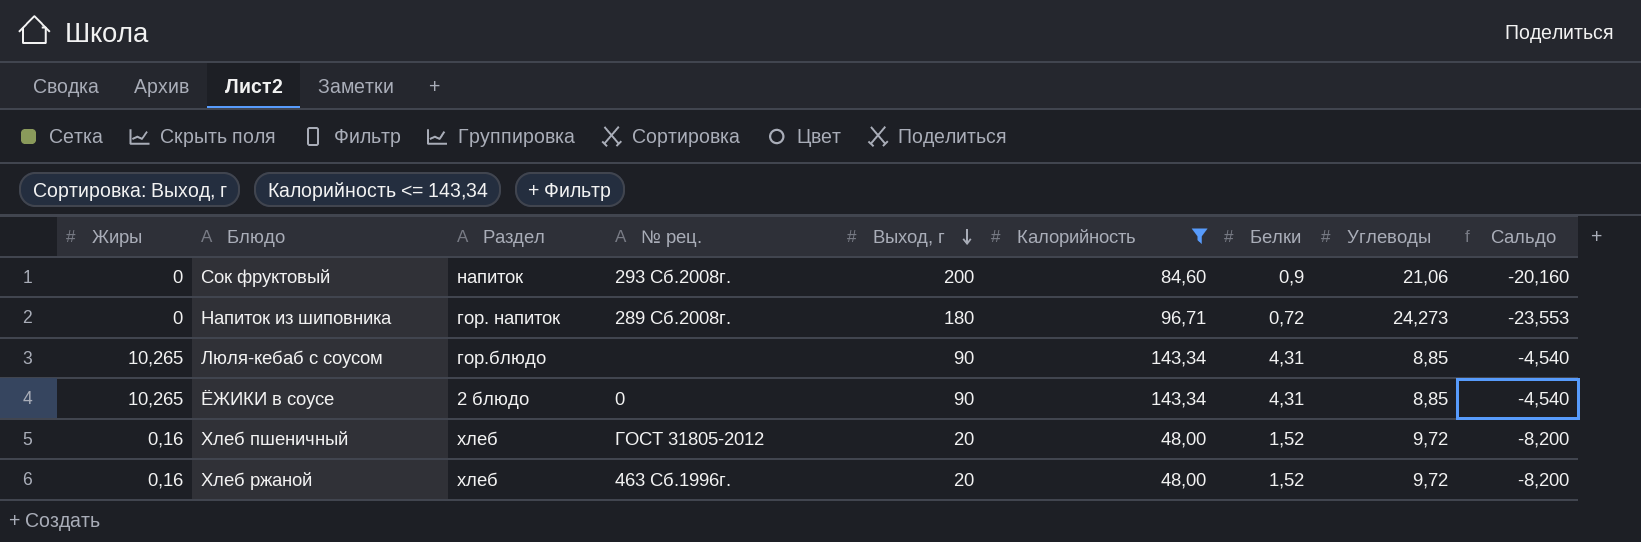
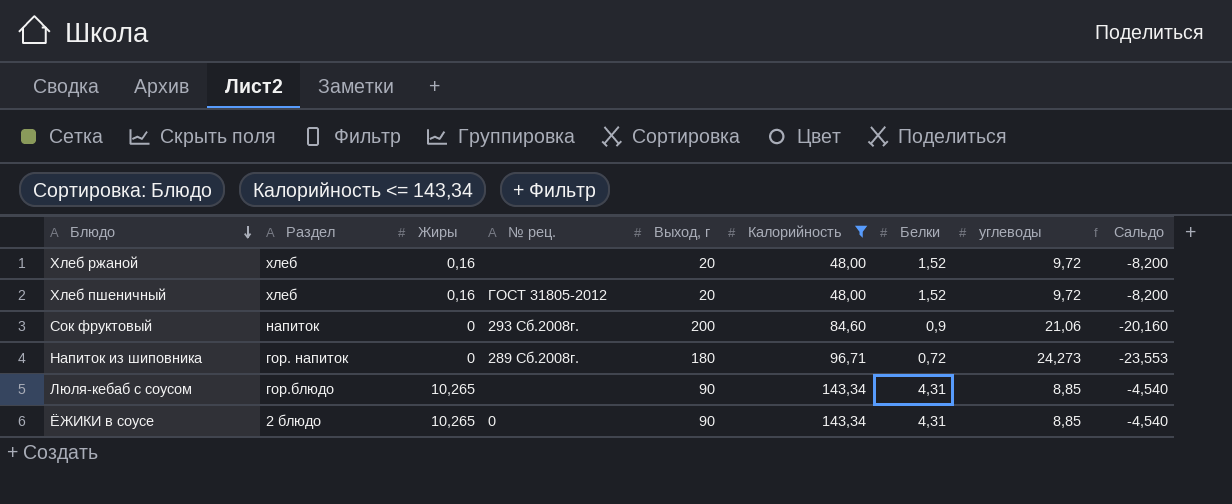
row order: Выход, г descending -> Блюдо descending
column Жиры | position: 1 -> 3
column name: Углеводы -> углеводы
Хлеб ржаной | № рец.: 463 Сб.1996г. -> none

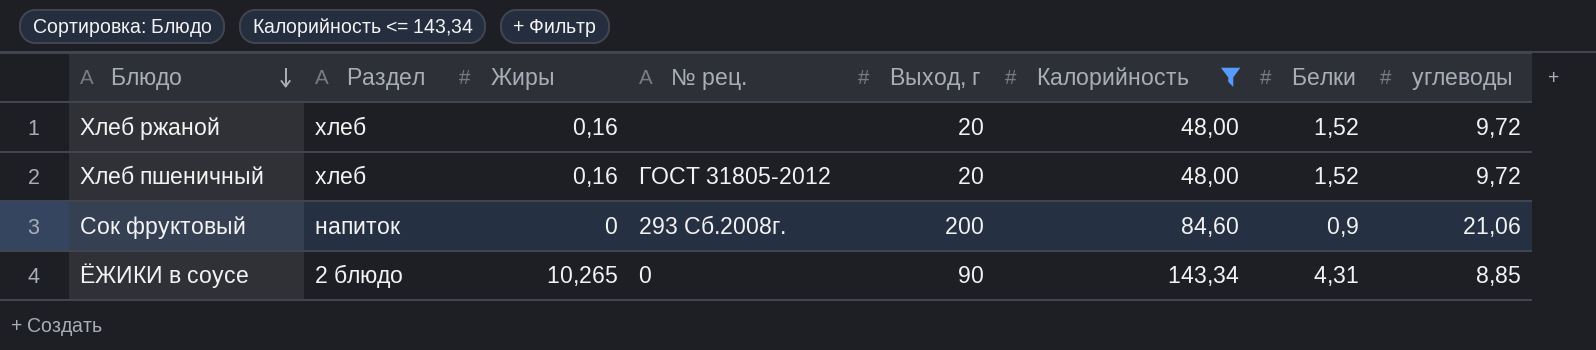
column Сальдо | formula: [Белки] - [углеводы] -> none
row Напиток из шиповника: гор. напиток | 0 | 289 Сб.2008г. | 180 | 96,71 | 0,72 | 24,273 | -23,553 -> none
row Люля-кебаб с соусом: гор.блюдо | 10,265 | none | 90 | 143,34 | 4,31 | 8,85 | -4,540 -> none

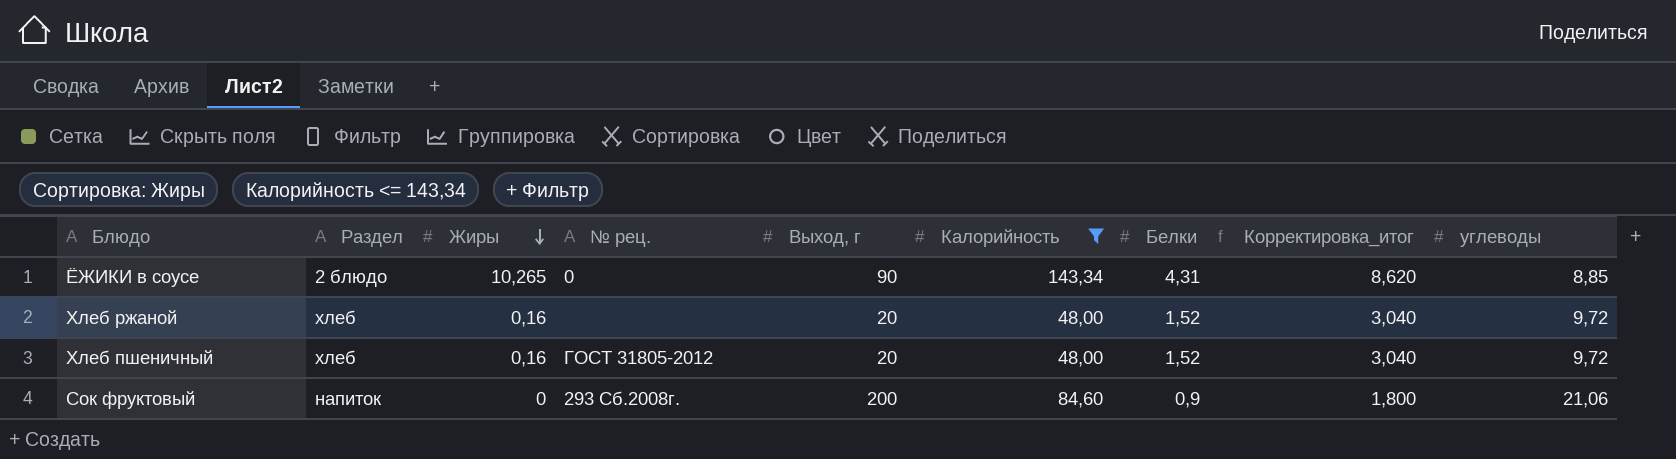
row order: Блюдо descending -> Жиры descending
column Корректировка_итог | formula: none -> [Белки] * 2

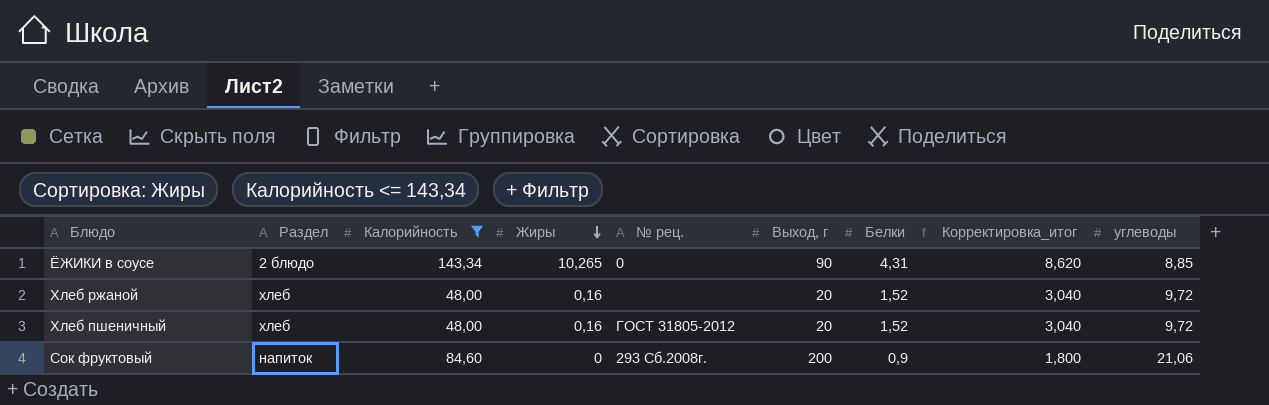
column Калорийность | position: 6 -> 3

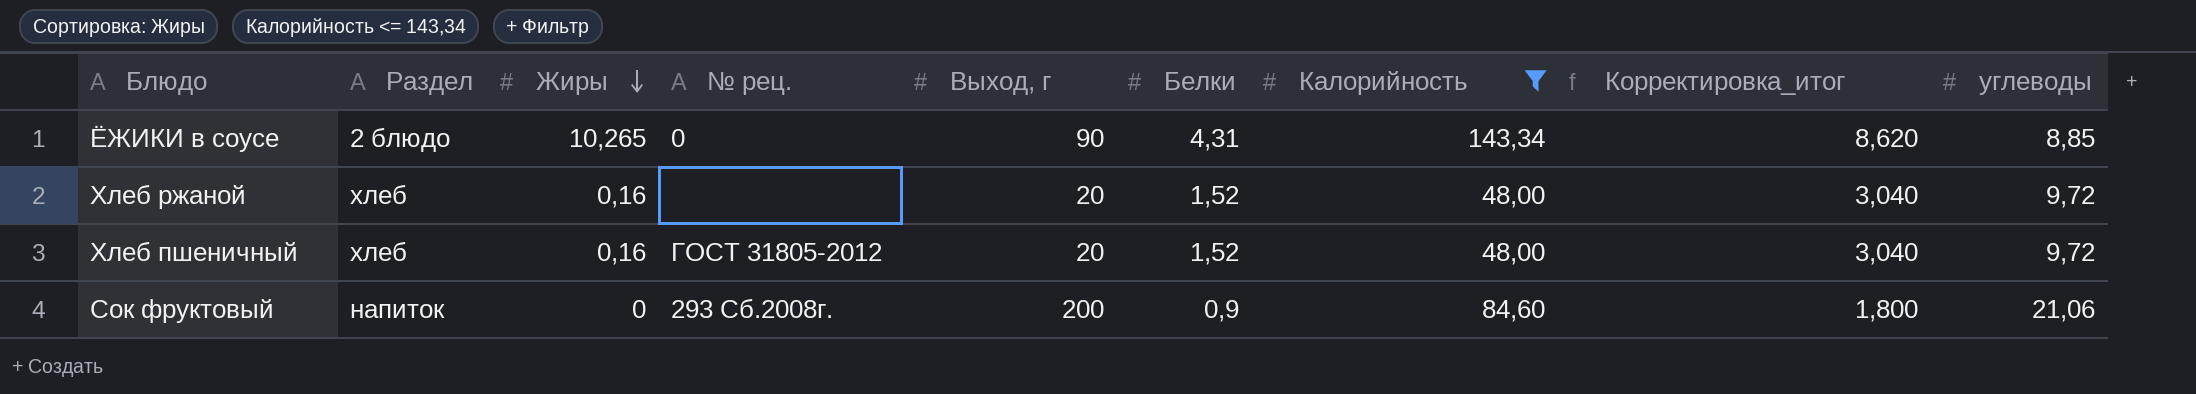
column Калорийность | position: 3 -> 7

